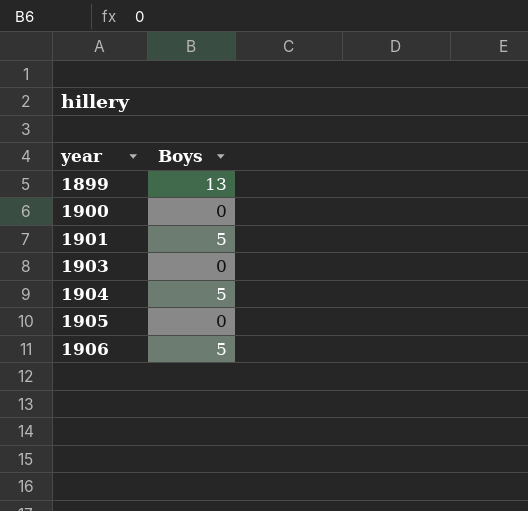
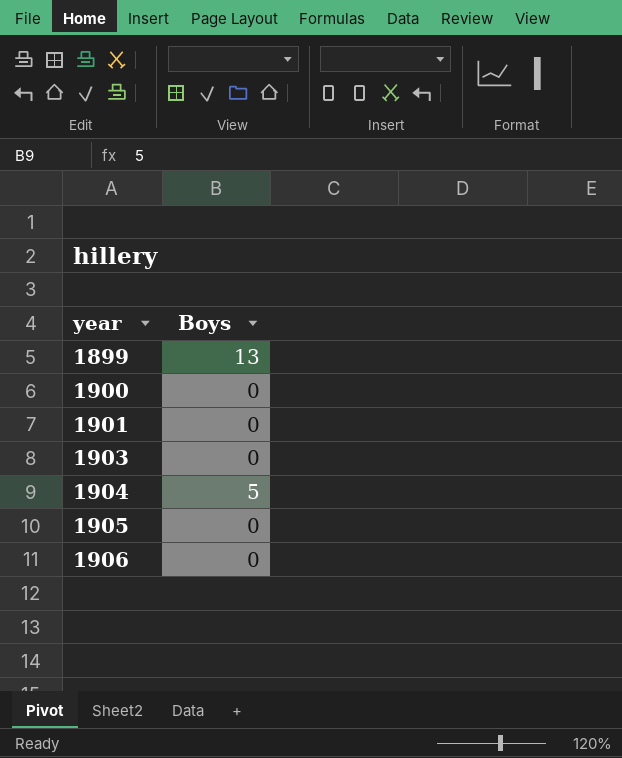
1901 | Boys: 5 -> 0
1906 | Boys: 5 -> 0

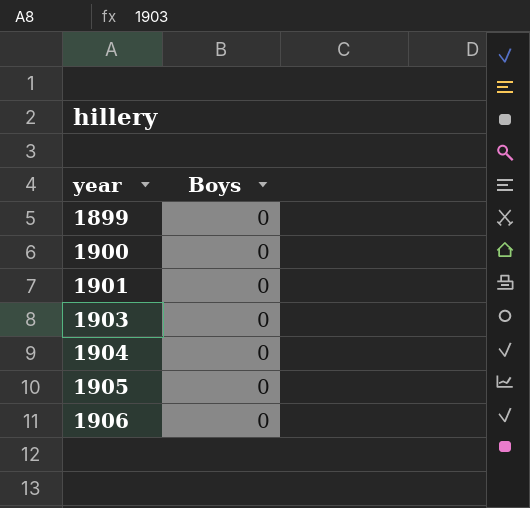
1899 | Boys: 13 -> 0
1904 | Boys: 5 -> 0

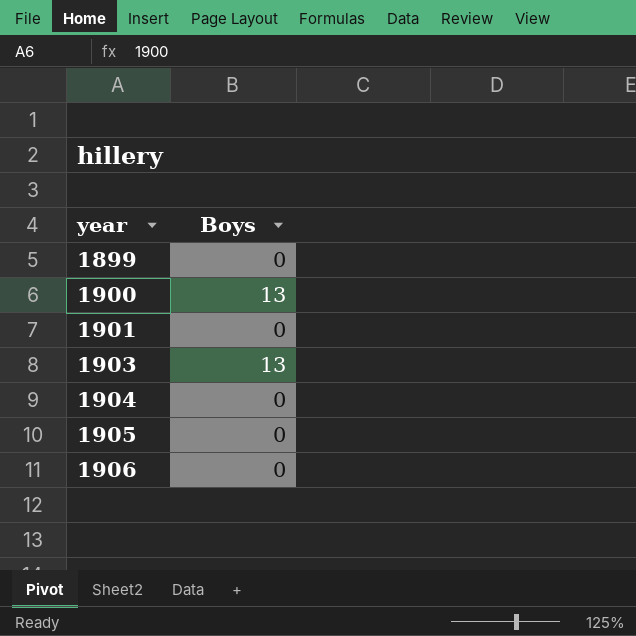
1900 | Boys: 0 -> 13
1903 | Boys: 0 -> 13

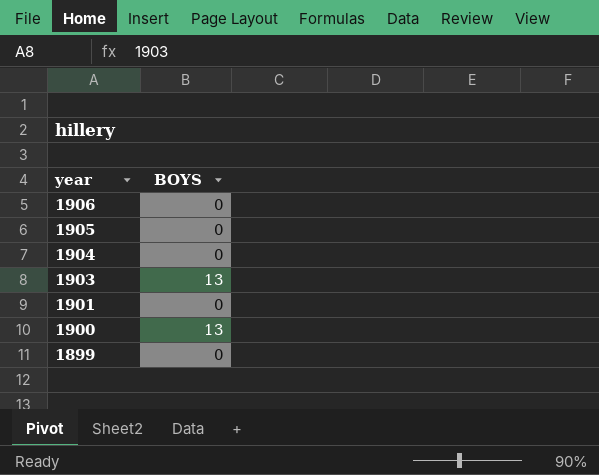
row order: year ascending -> year descending
column name: Boys -> BOYS

